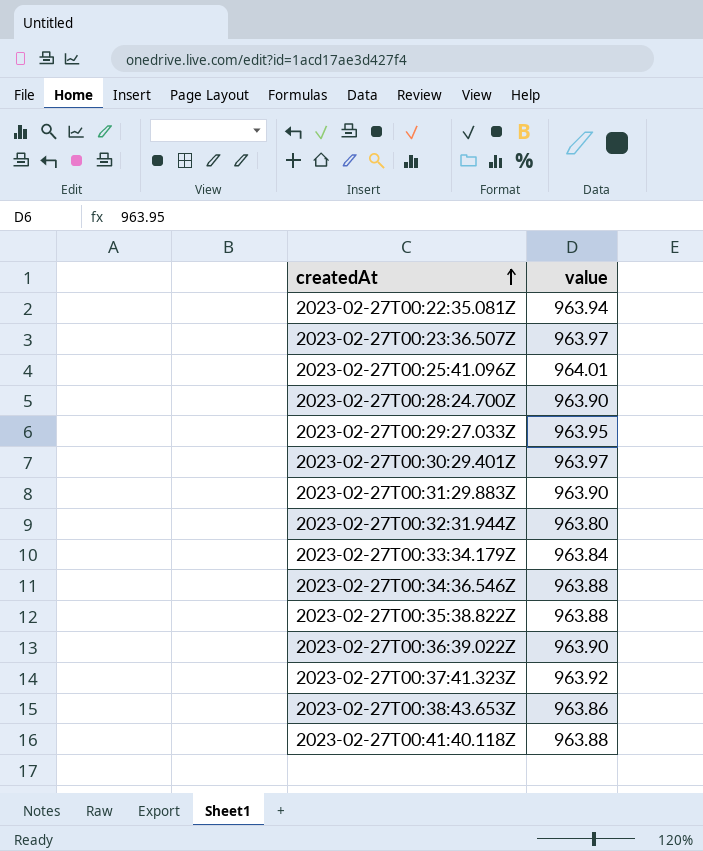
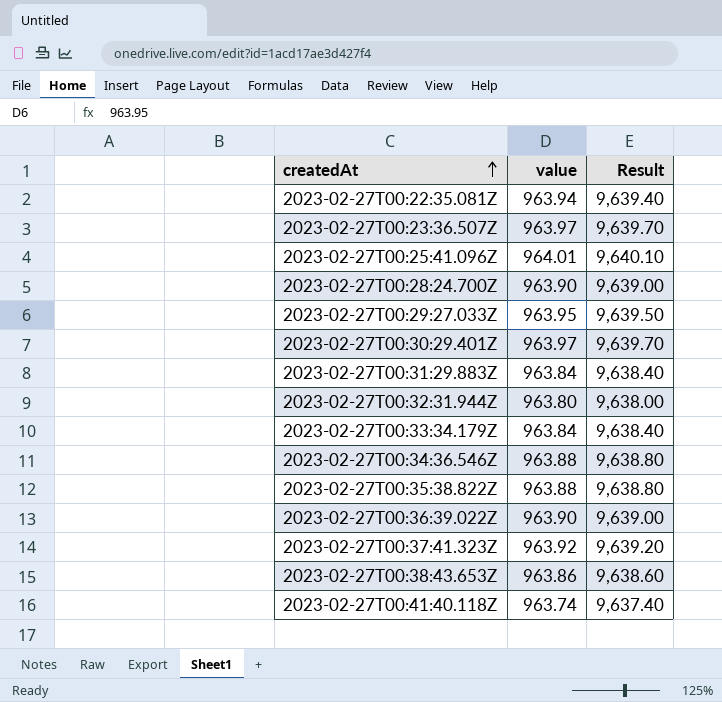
column Result | formula: none -> [value] * 10
2023-02-27T00:31:29.883Z | value: 963.90 -> 963.84
2023-02-27T00:41:40.118Z | value: 963.88 -> 963.74

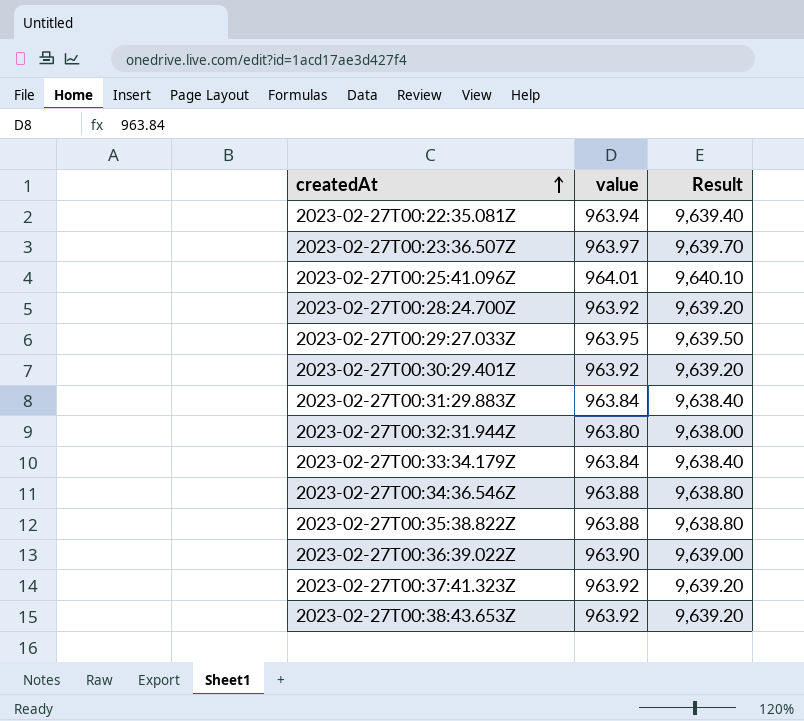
row 2023-02-27T00:41:40.118Z: 963.74 | 9,637.40 -> none
2023-02-27T00:28:24.700Z | value: 963.90 -> 963.92
2023-02-27T00:28:24.700Z | Result: 9,639.00 -> 9,639.20
2023-02-27T00:30:29.401Z | value: 963.97 -> 963.92
2023-02-27T00:30:29.401Z | Result: 9,639.70 -> 9,639.20
2023-02-27T00:38:43.653Z | value: 963.86 -> 963.92
2023-02-27T00:38:43.653Z | Result: 9,638.60 -> 9,639.20

